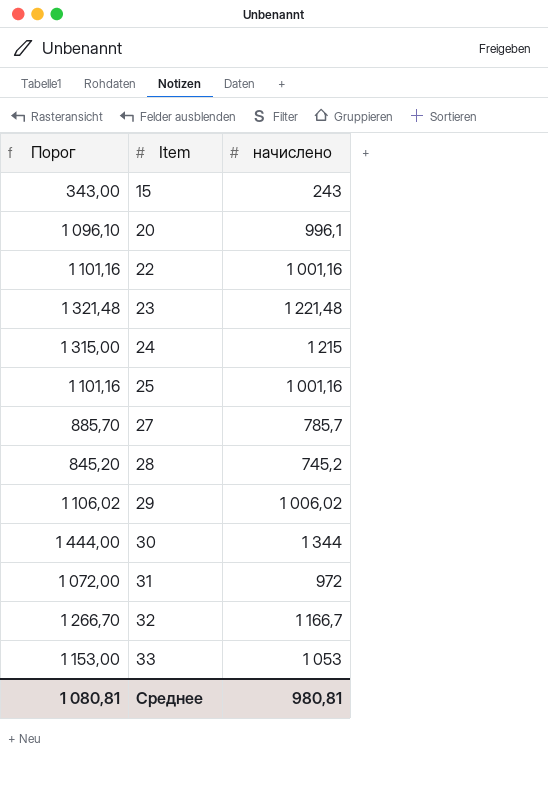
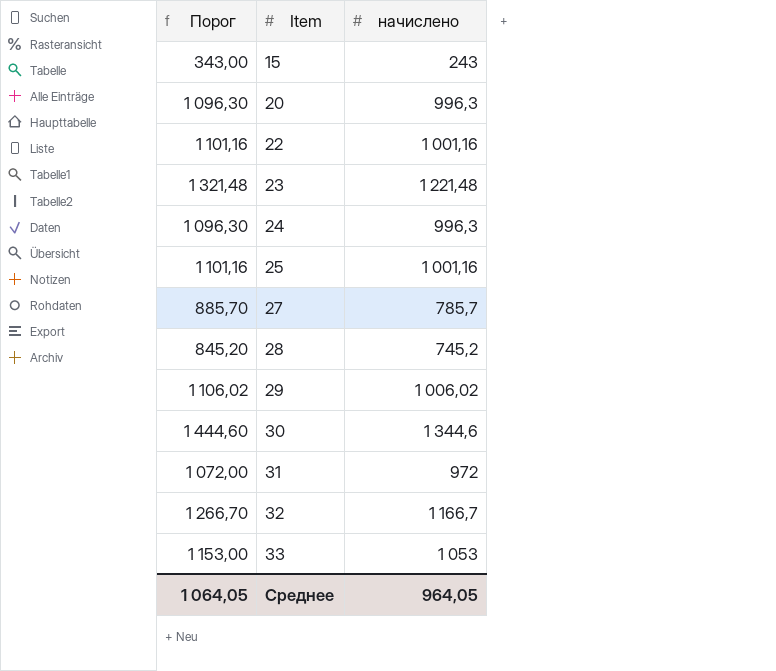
20 | Порог: 1 096,10 -> 1 096,30
20 | начислено: 996,1 -> 996,3
24 | Порог: 1 315,00 -> 1 096,30
24 | начислено: 1 215 -> 996,3
30 | Порог: 1 444,00 -> 1 444,60
30 | начислено: 1 344 -> 1 344,6
Среднее | Порог: 1 080,81 -> 1 064,05
Среднее | начислено: 980,81 -> 964,05

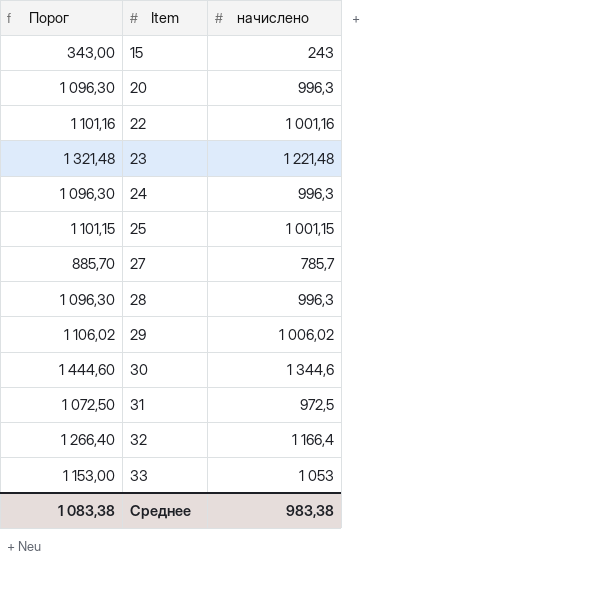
25 | Порог: 1 101,16 -> 1 101,15
25 | начислено: 1 001,16 -> 1 001,15
28 | Порог: 845,20 -> 1 096,30
28 | начислено: 745,2 -> 996,3
31 | Порог: 1 072,00 -> 1 072,50
31 | начислено: 972 -> 972,5
32 | Порог: 1 266,70 -> 1 266,40
32 | начислено: 1 166,7 -> 1 166,4
Среднее | Порог: 1 064,05 -> 1 083,38
Среднее | начислено: 964,05 -> 983,38

